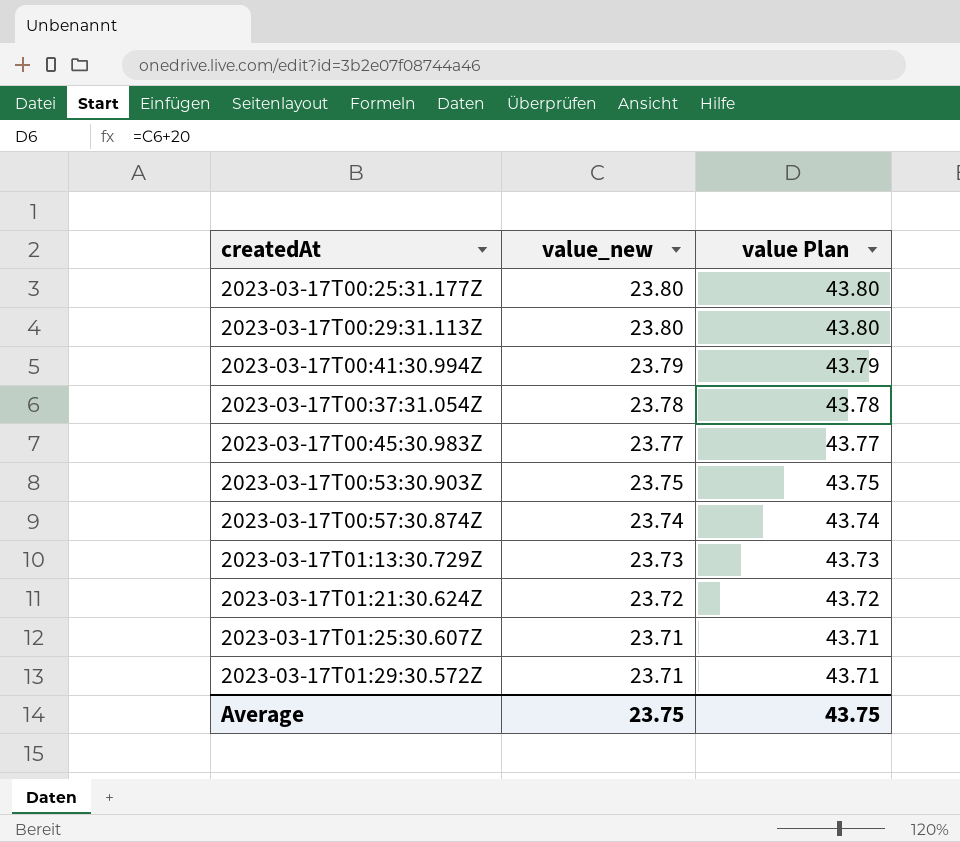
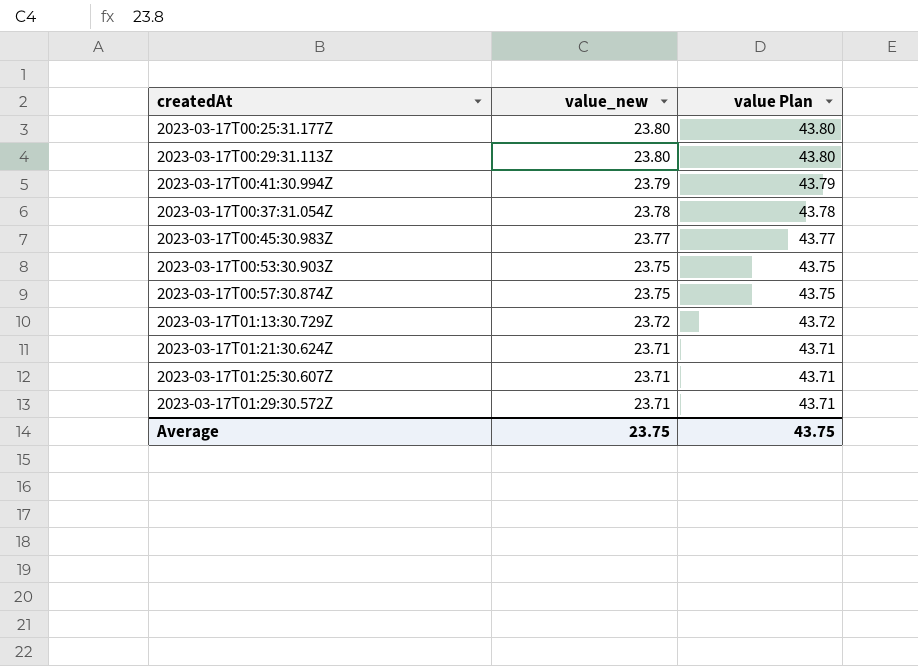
2023-03-17T00:57:30.874Z | value_new: 23.74 -> 23.75
2023-03-17T00:57:30.874Z | value Plan: 43.74 -> 43.75
2023-03-17T01:13:30.729Z | value_new: 23.73 -> 23.72
2023-03-17T01:13:30.729Z | value Plan: 43.73 -> 43.72
2023-03-17T01:21:30.624Z | value_new: 23.72 -> 23.71
2023-03-17T01:21:30.624Z | value Plan: 43.72 -> 43.71

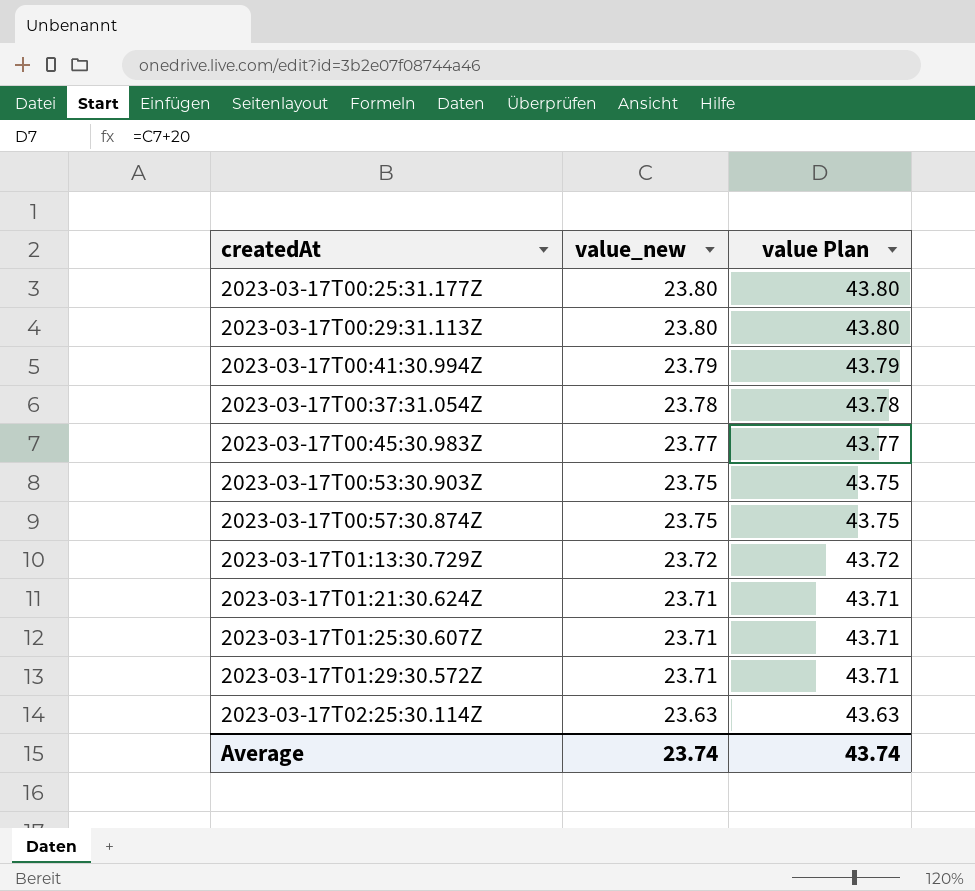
row 2023-03-17T02:25:30.114Z: none -> 23.63 | 43.63
Average | value_new: 23.75 -> 23.74
Average | value Plan: 43.75 -> 43.74

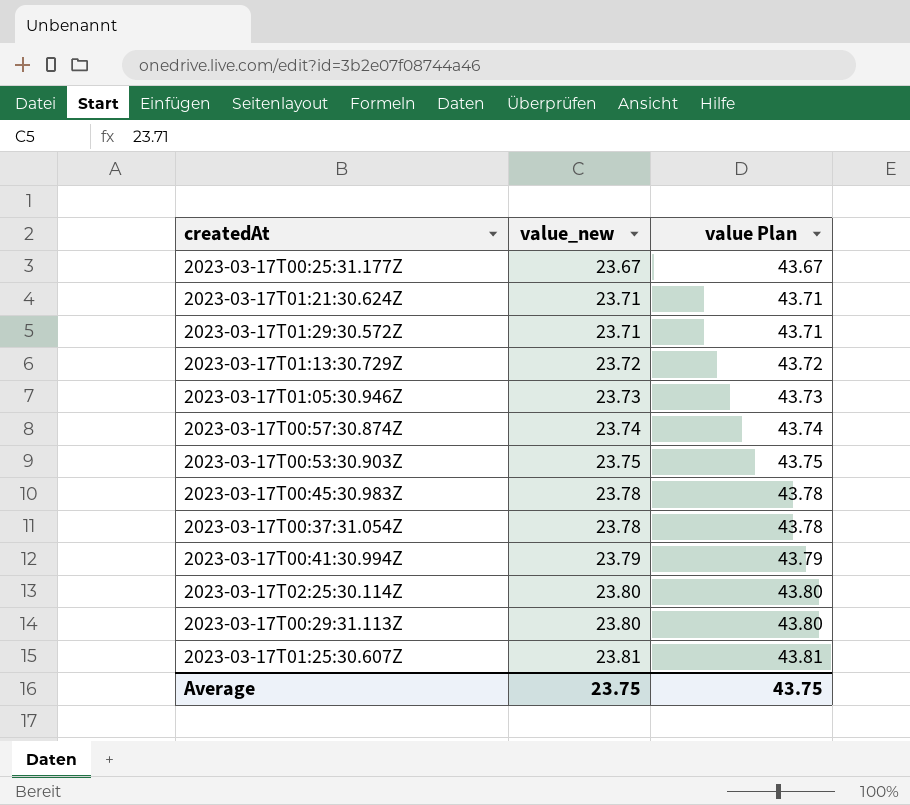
row order: value_new descending -> value_new ascending
2023-03-17T00:25:31.177Z | value_new: 23.80 -> 23.67
2023-03-17T00:25:31.177Z | value Plan: 43.80 -> 43.67
row 2023-03-17T01:05:30.946Z: none -> 23.73 | 43.73
2023-03-17T00:57:30.874Z | value_new: 23.75 -> 23.74
2023-03-17T00:57:30.874Z | value Plan: 43.75 -> 43.74
2023-03-17T00:45:30.983Z | value_new: 23.77 -> 23.78
2023-03-17T00:45:30.983Z | value Plan: 43.77 -> 43.78
2023-03-17T02:25:30.114Z | value_new: 23.63 -> 23.80
2023-03-17T02:25:30.114Z | value Plan: 43.63 -> 43.80
2023-03-17T01:25:30.607Z | value_new: 23.71 -> 23.81
2023-03-17T01:25:30.607Z | value Plan: 43.71 -> 43.81
Average | value_new: 23.74 -> 23.75
Average | value Plan: 43.74 -> 43.75

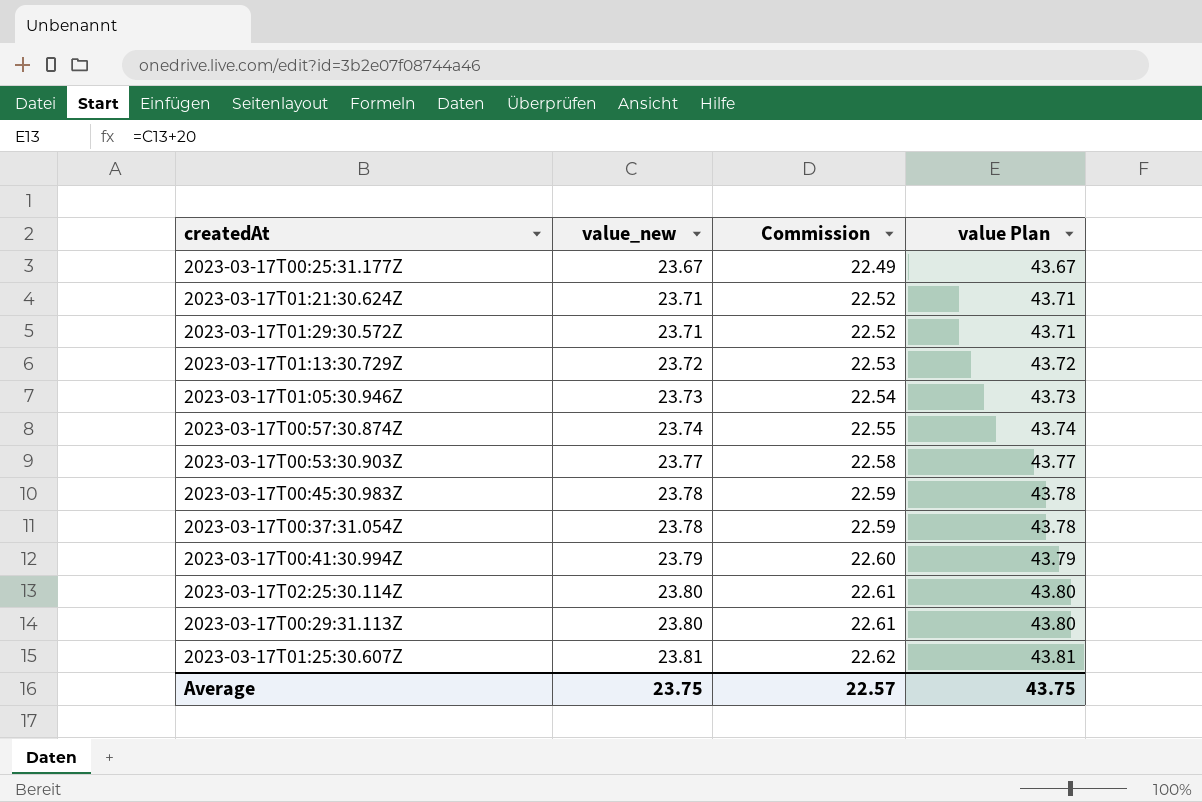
column Commission | formula: none -> [value_new] * 0.95
2023-03-17T00:53:30.903Z | value_new: 23.75 -> 23.77
2023-03-17T00:53:30.903Z | value Plan: 43.75 -> 43.77

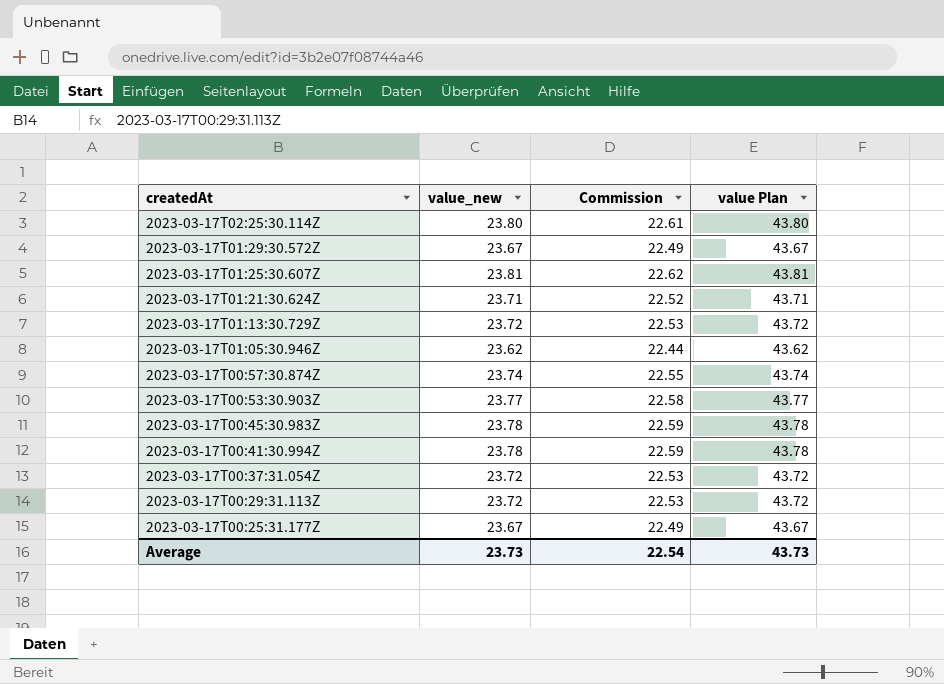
row order: value_new ascending -> createdAt descending
2023-03-17T01:29:30.572Z | value_new: 23.71 -> 23.67
2023-03-17T01:29:30.572Z | Commission: 22.52 -> 22.49
2023-03-17T01:29:30.572Z | value Plan: 43.71 -> 43.67
2023-03-17T01:05:30.946Z | value_new: 23.73 -> 23.62
2023-03-17T01:05:30.946Z | Commission: 22.54 -> 22.44
2023-03-17T01:05:30.946Z | value Plan: 43.73 -> 43.62
2023-03-17T00:41:30.994Z | value_new: 23.79 -> 23.78
2023-03-17T00:41:30.994Z | Commission: 22.60 -> 22.59
2023-03-17T00:41:30.994Z | value Plan: 43.79 -> 43.78
2023-03-17T00:37:31.054Z | value_new: 23.78 -> 23.72
2023-03-17T00:37:31.054Z | Commission: 22.59 -> 22.53
2023-03-17T00:37:31.054Z | value Plan: 43.78 -> 43.72
2023-03-17T00:29:31.113Z | value_new: 23.80 -> 23.72
2023-03-17T00:29:31.113Z | Commission: 22.61 -> 22.53
2023-03-17T00:29:31.113Z | value Plan: 43.80 -> 43.72
Average | value_new: 23.75 -> 23.73
Average | Commission: 22.57 -> 22.54
Average | value Plan: 43.75 -> 43.73

